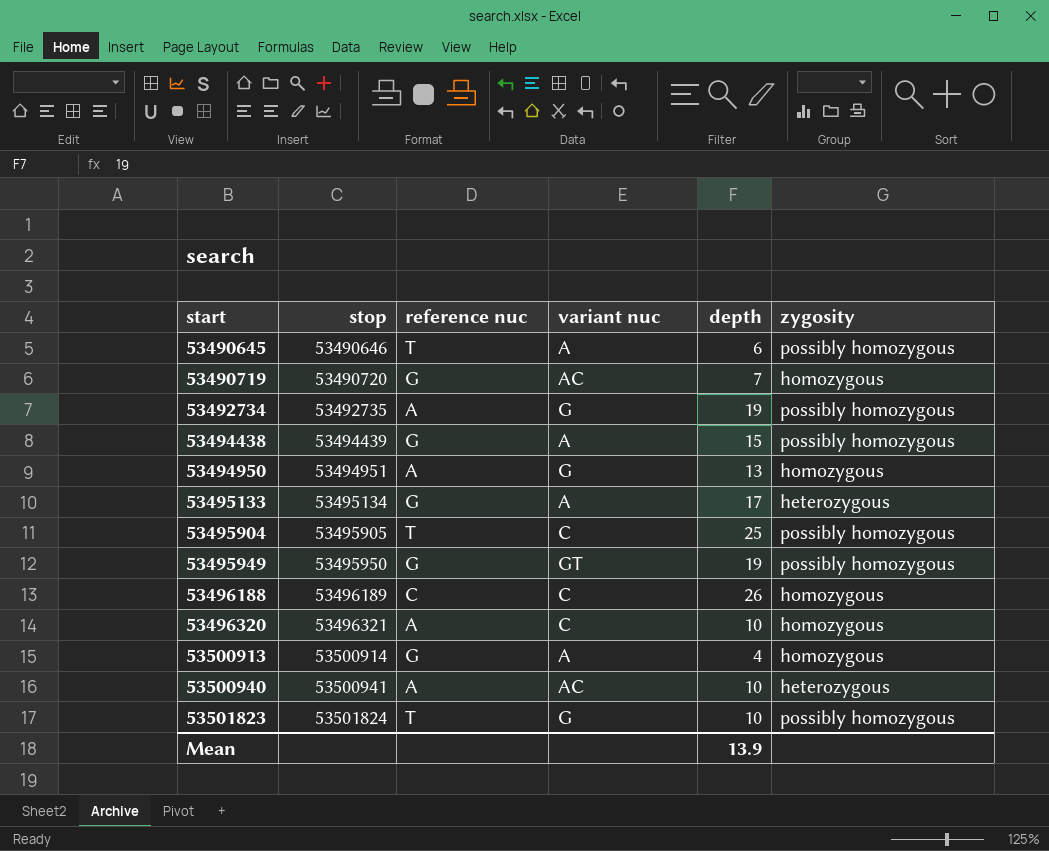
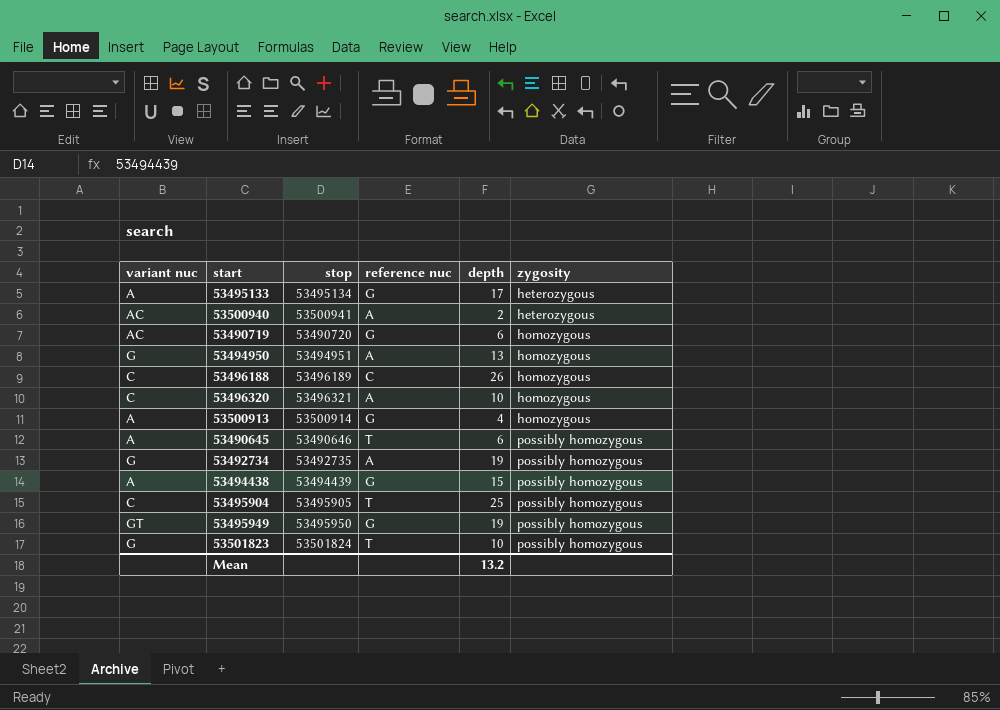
row order: start ascending -> zygosity ascending
column variant nuc | position: 4 -> 1
53500940 | depth: 10 -> 2
53490719 | depth: 7 -> 6
Mean | depth: 13.9 -> 13.2

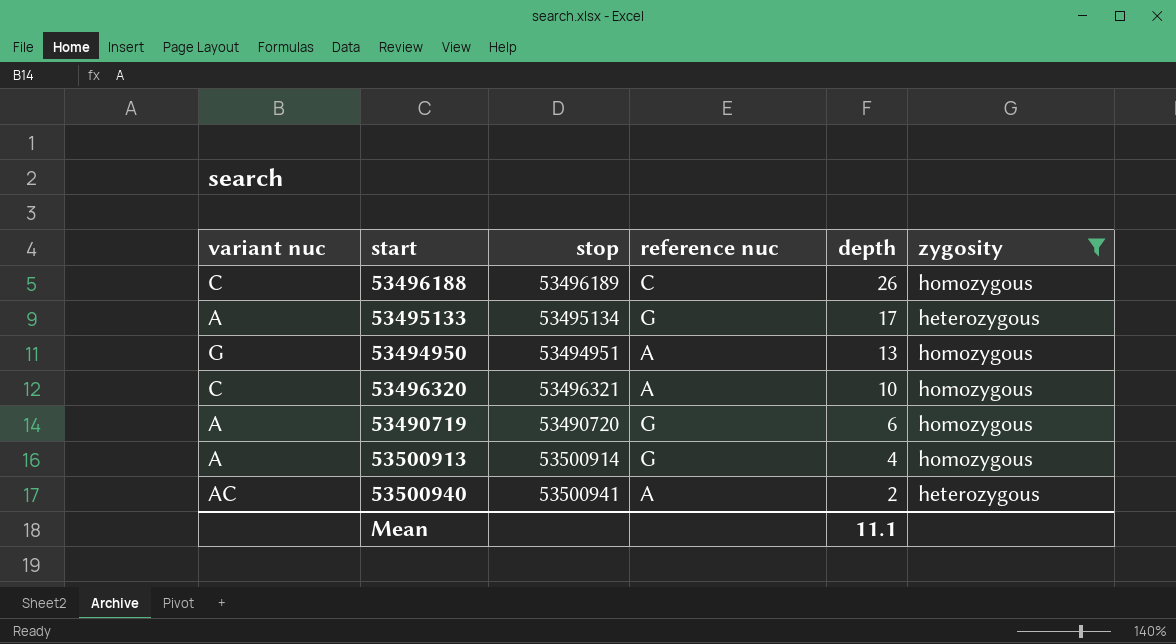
filter: none -> zygosity != possibly homozygous
row order: zygosity ascending -> depth descending
53490719 | variant nuc: AC -> A
Mean | depth: 13.2 -> 11.1

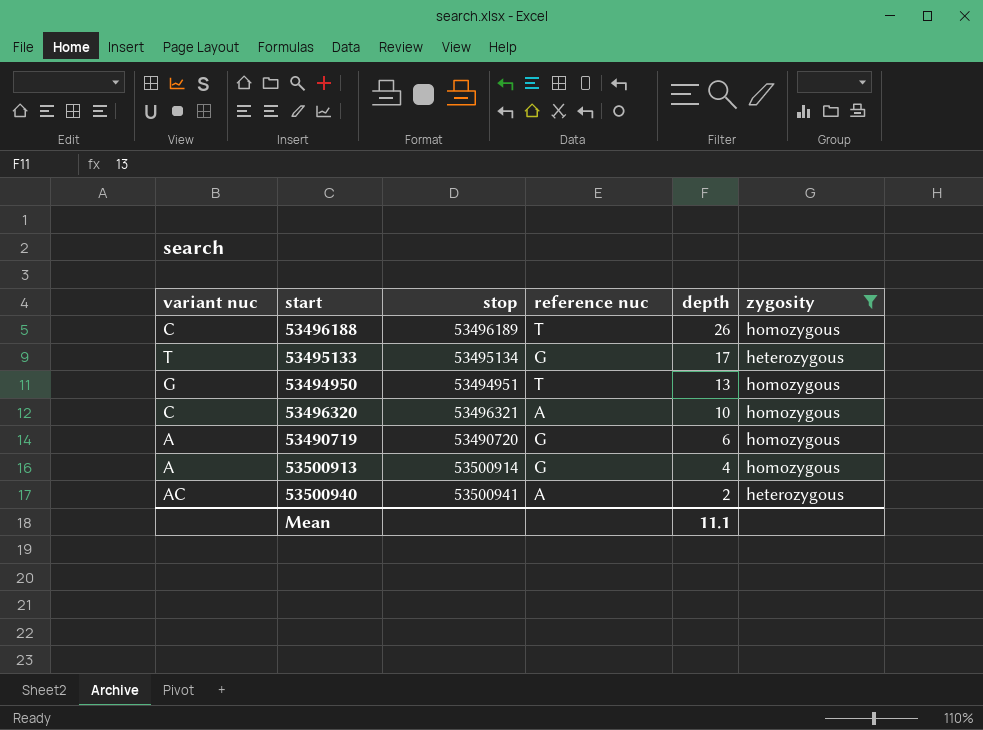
53496188 | reference nuc: C -> T
53495133 | variant nuc: A -> T
53494950 | reference nuc: A -> T

